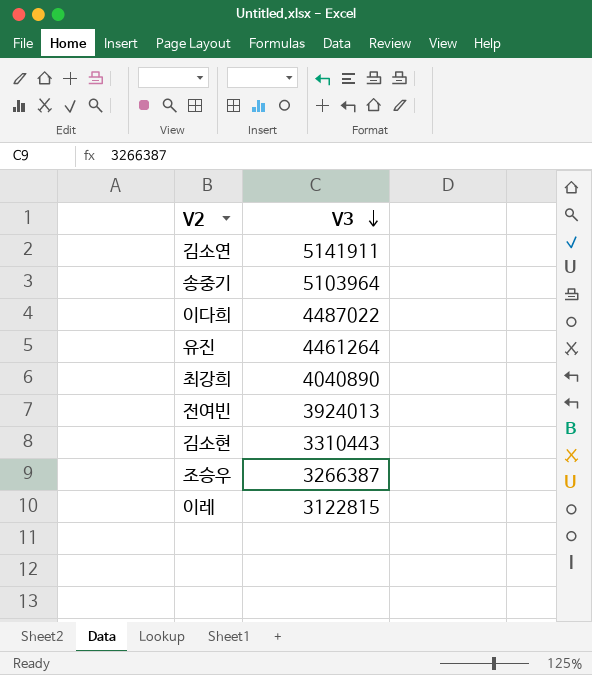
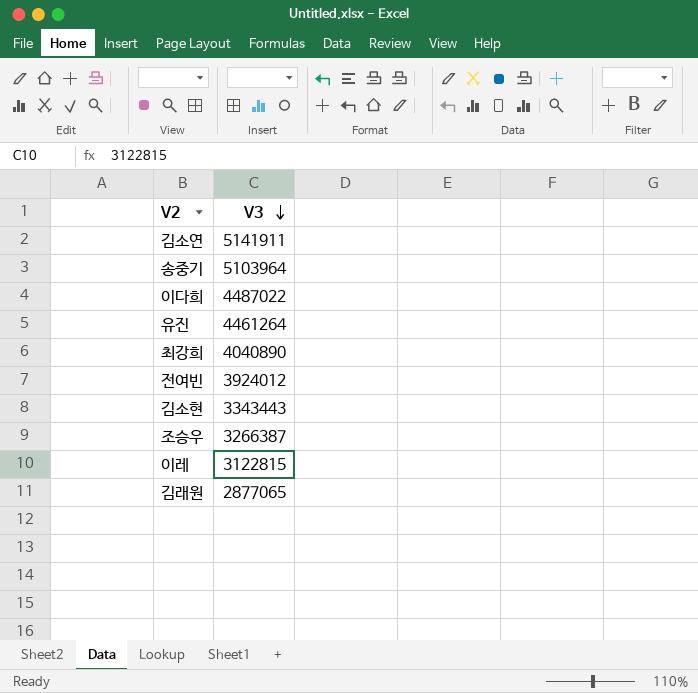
전여빈 | V3: 3924013 -> 3924012
김소현 | V3: 3310443 -> 3343443
row 김래원: none -> 2877065

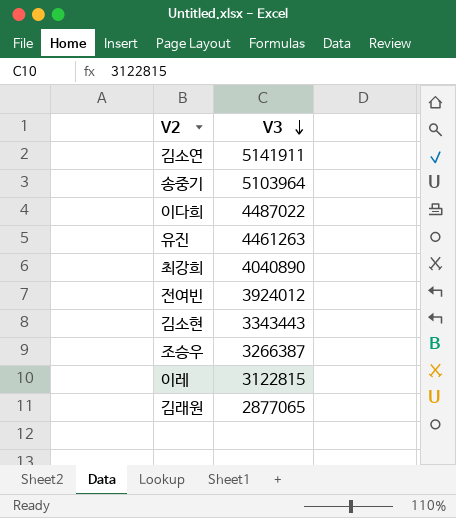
유진 | V3: 4461264 -> 4461263

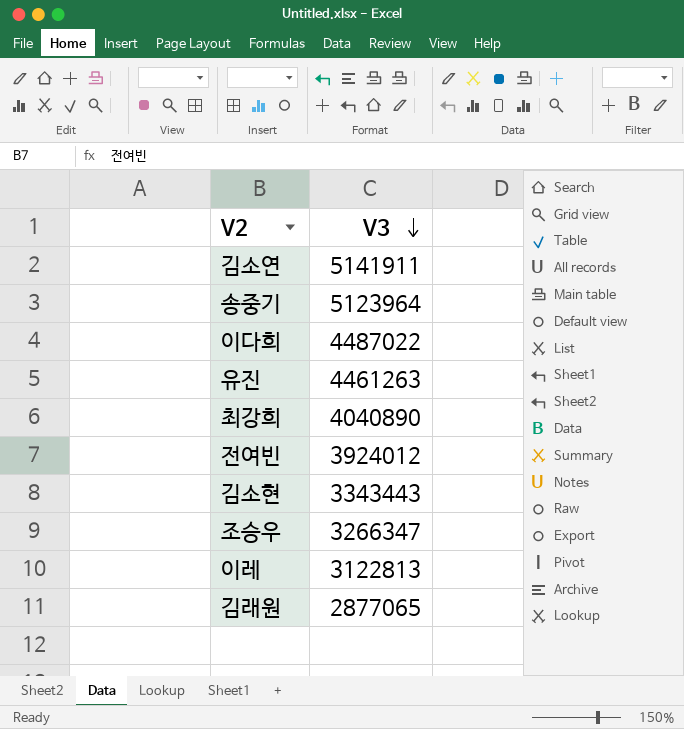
송중기 | V3: 5103964 -> 5123964
조승우 | V3: 3266387 -> 3266347
이레 | V3: 3122815 -> 3122813

